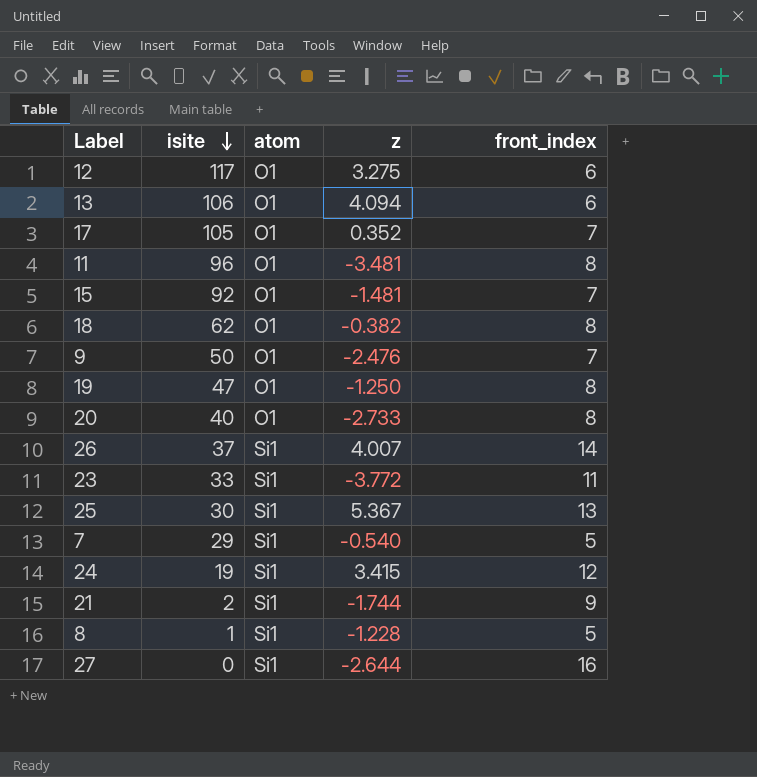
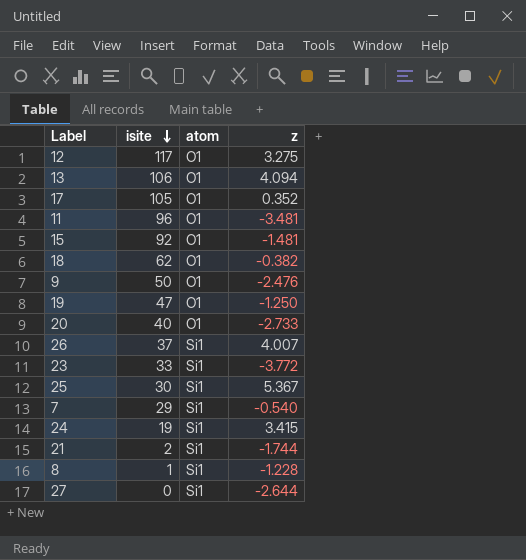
column front_index | position: 5 -> none

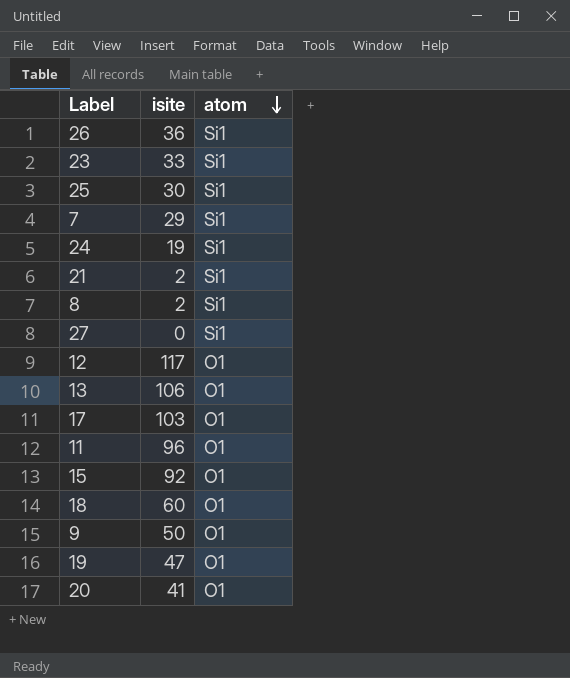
row order: isite descending -> atom descending
column z | position: 4 -> none
26 | isite: 37 -> 36
8 | isite: 1 -> 2
17 | isite: 105 -> 103
18 | isite: 62 -> 60
20 | isite: 40 -> 41

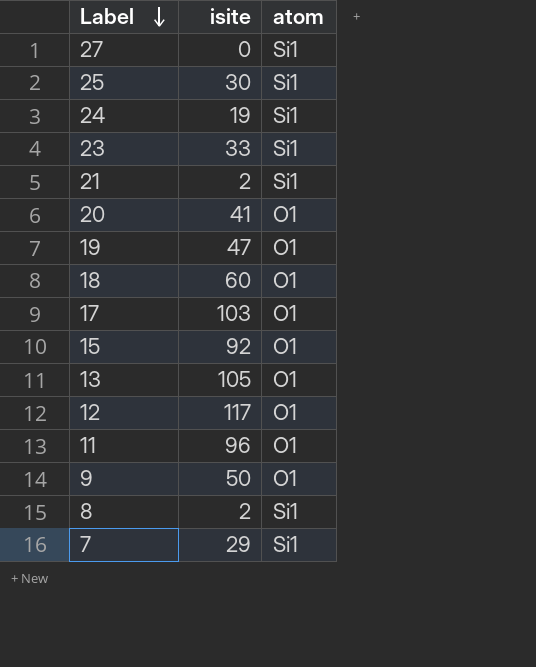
row order: atom descending -> Label descending
row 26: 36 | Si1 -> none
13 | isite: 106 -> 105

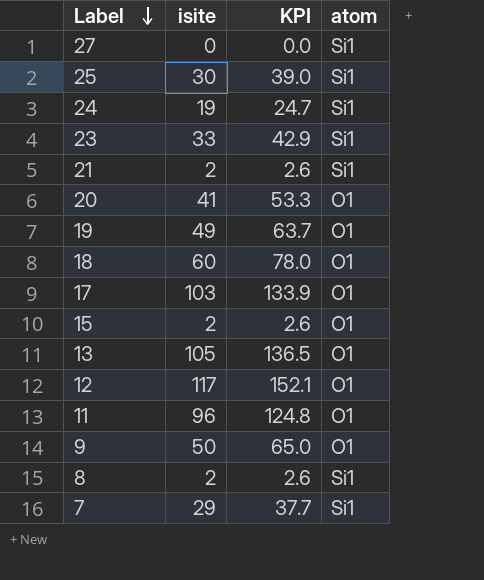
column KPI | formula: none -> [isite] * 1.3
19 | isite: 47 -> 49
15 | isite: 92 -> 2

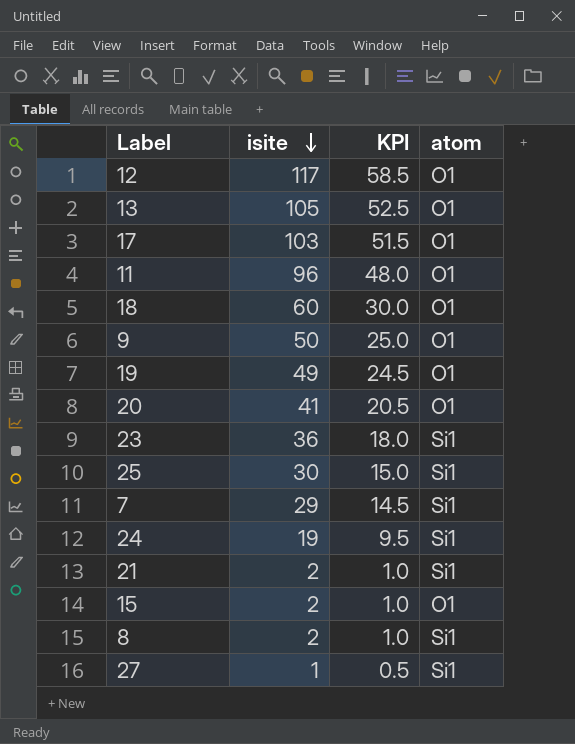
row order: Label descending -> isite descending
column KPI | formula: [isite] * 1.3 -> [isite] * 0.5
23 | isite: 33 -> 36
27 | isite: 0 -> 1

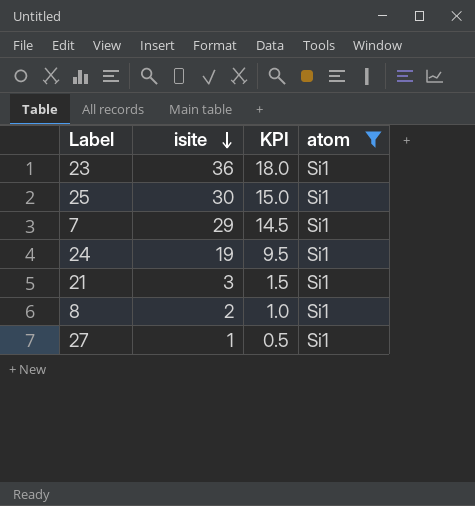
filter: none -> atom = Si1
21 | isite: 2 -> 3
21 | KPI: 1.0 -> 1.5

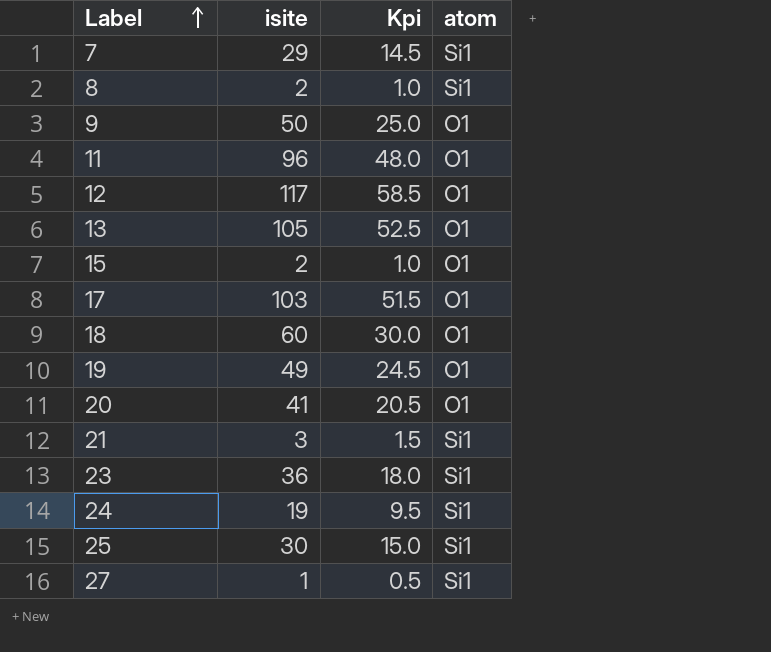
filter: atom = Si1 -> none
row order: isite descending -> Label ascending
column name: KPI -> Kpi

